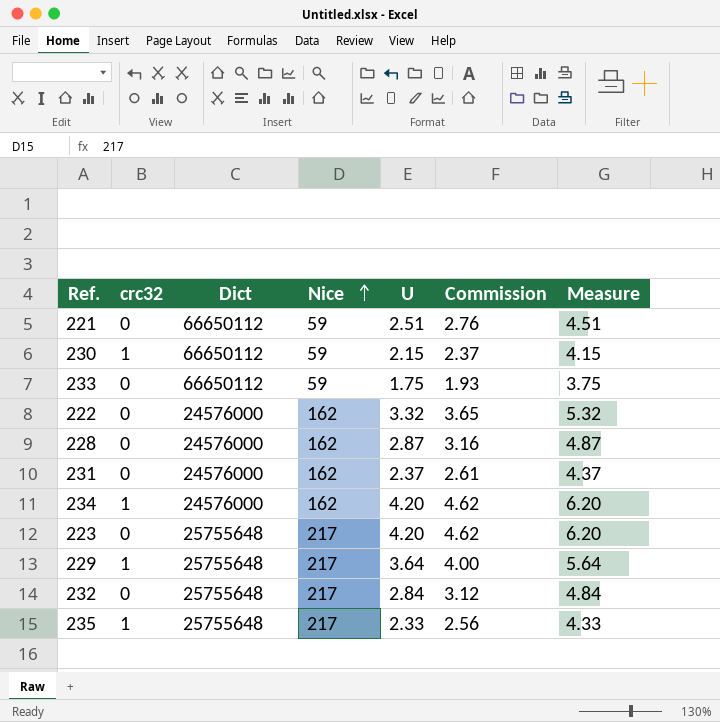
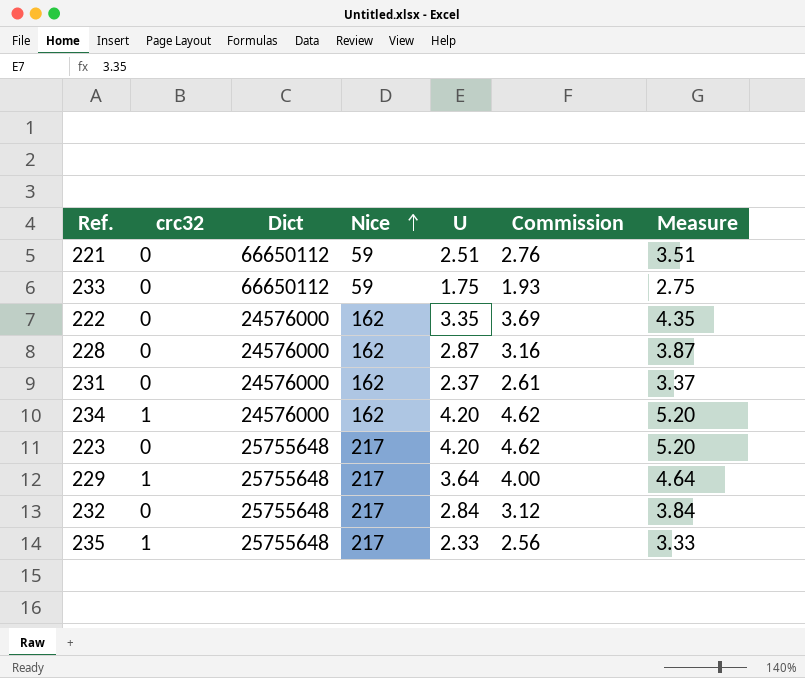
column Measure | formula: [U] + 2 -> [U] + 1
row 230: 1 | 66650112 | 59 | 2.15 | 2.37 | 4.15 -> none
222 | U: 3.32 -> 3.35
222 | Commission: 3.65 -> 3.69

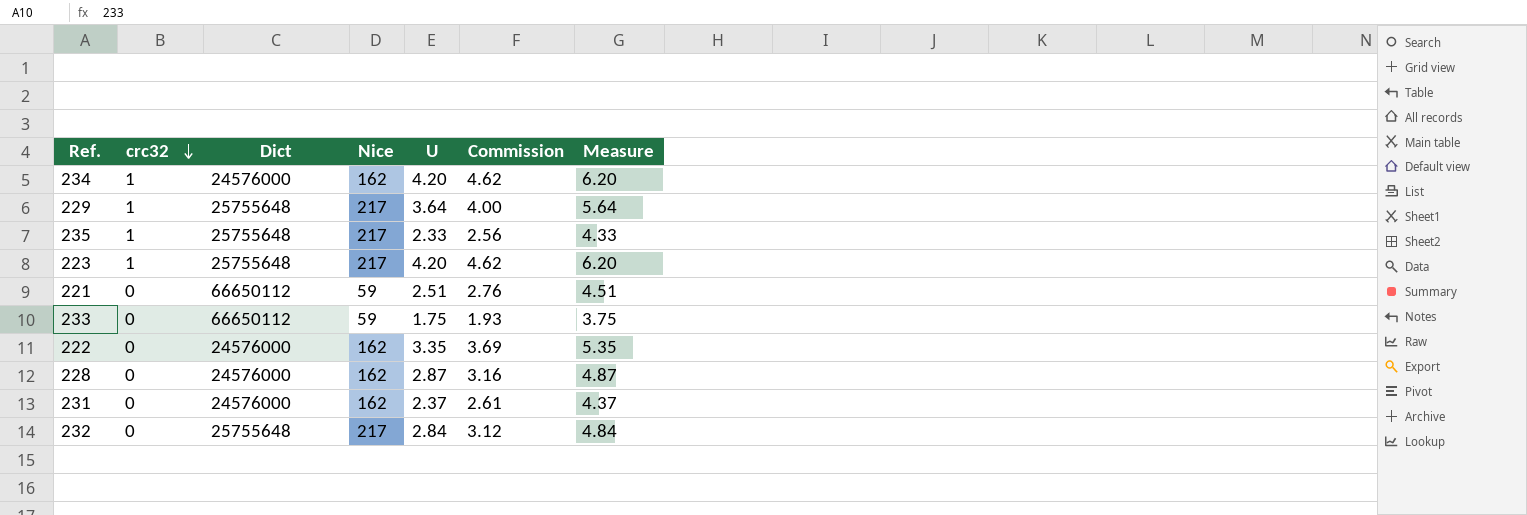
row order: Nice ascending -> crc32 descending
column Measure | formula: [U] + 1 -> [U] + 2
223 | crc32: 0 -> 1

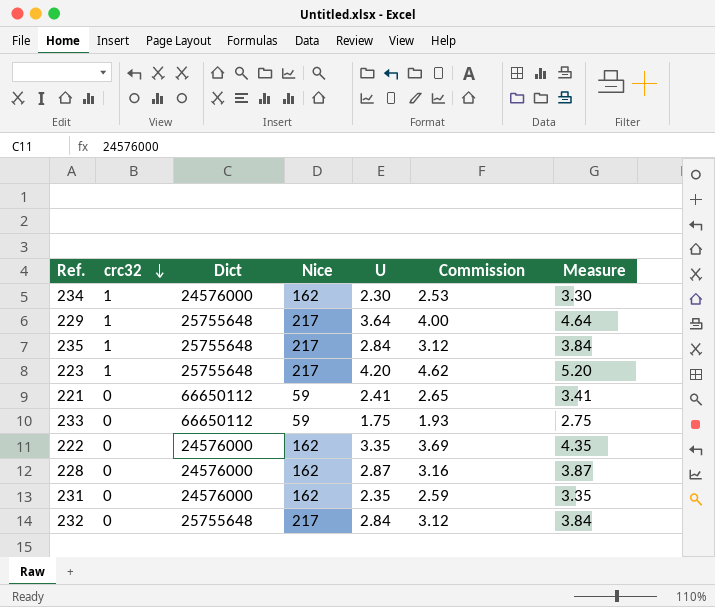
column Measure | formula: [U] + 2 -> [U] + 1
234 | U: 4.20 -> 2.30
234 | Commission: 4.62 -> 2.53
235 | U: 2.33 -> 2.84
235 | Commission: 2.56 -> 3.12
221 | U: 2.51 -> 2.41
221 | Commission: 2.76 -> 2.65
231 | U: 2.37 -> 2.35
231 | Commission: 2.61 -> 2.59

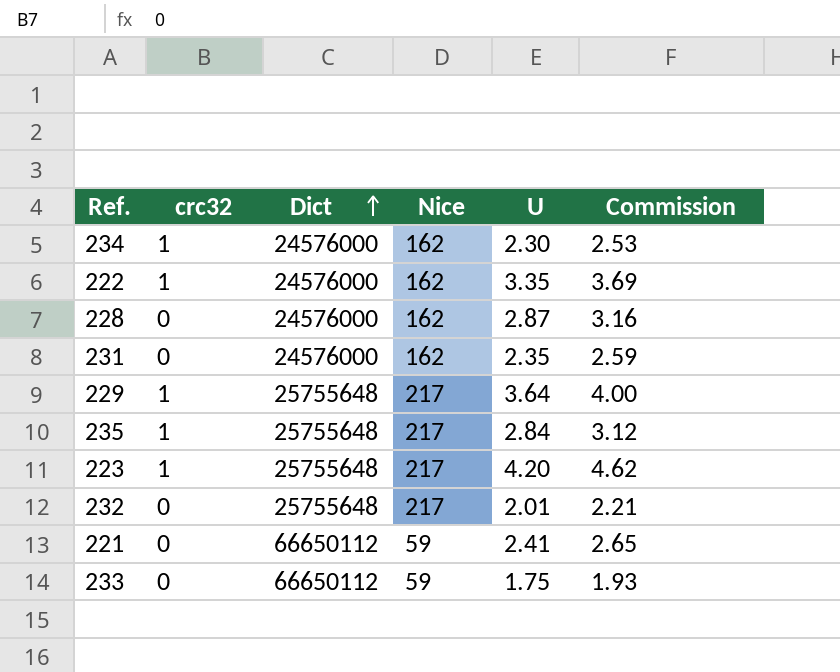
row order: crc32 descending -> Dict ascending
column Measure | formula: [U] + 1 -> none
222 | crc32: 0 -> 1
232 | U: 2.84 -> 2.01
232 | Commission: 3.12 -> 2.21

